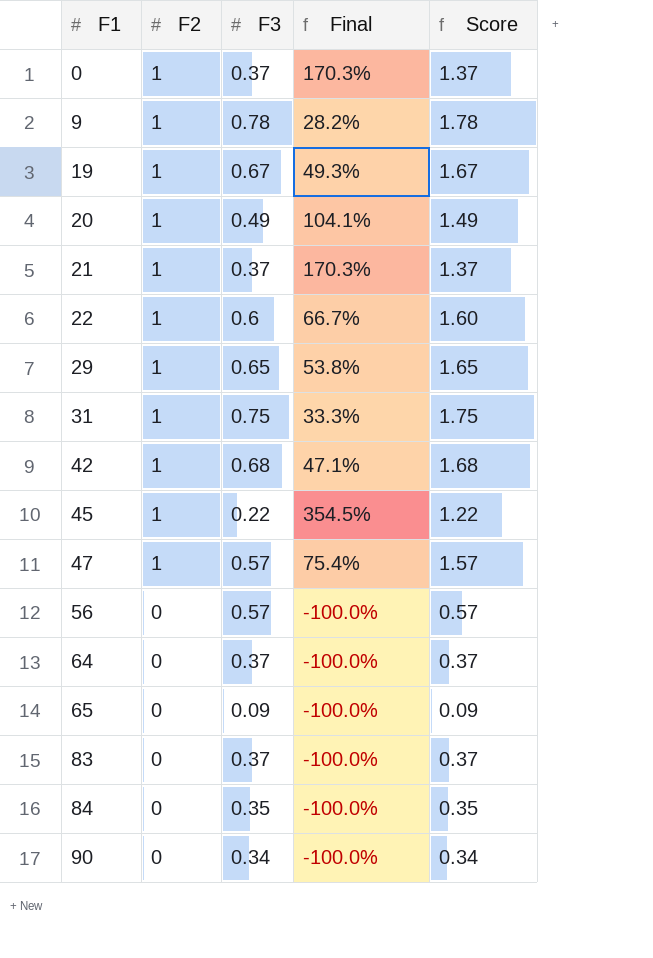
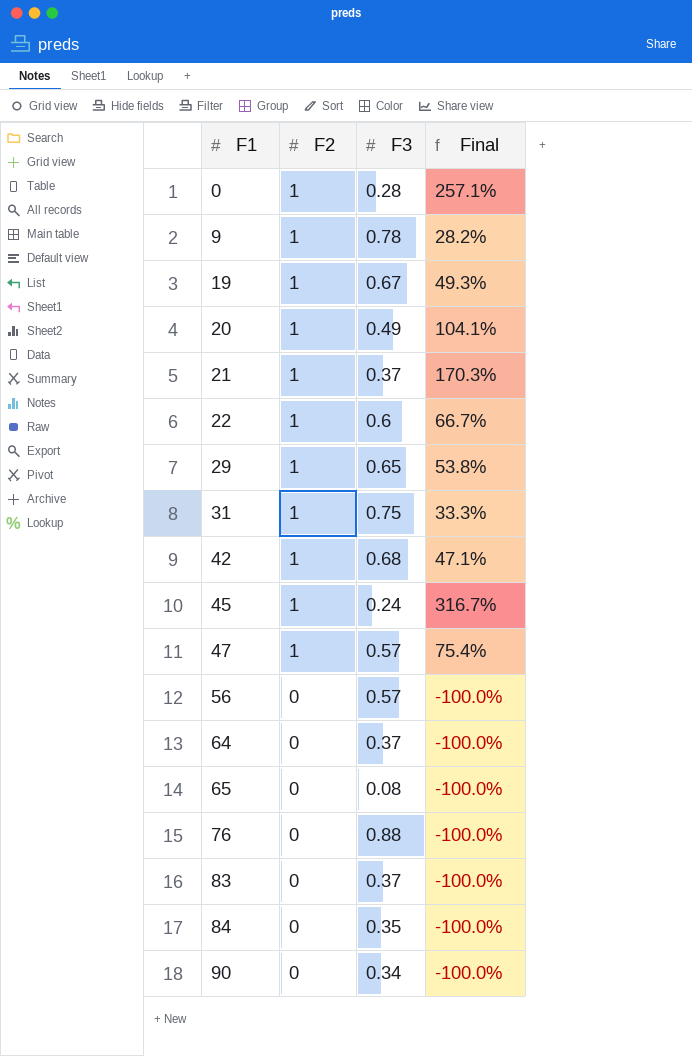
column Score | formula: [F2] + [F3] -> none
0 | F3: 0.37 -> 0.28
0 | Final: 170.3% -> 257.1%
45 | F3: 0.22 -> 0.24
45 | Final: 354.5% -> 316.7%
65 | F3: 0.09 -> 0.08
row 76: none -> 0 | 0.88 | -100.0%

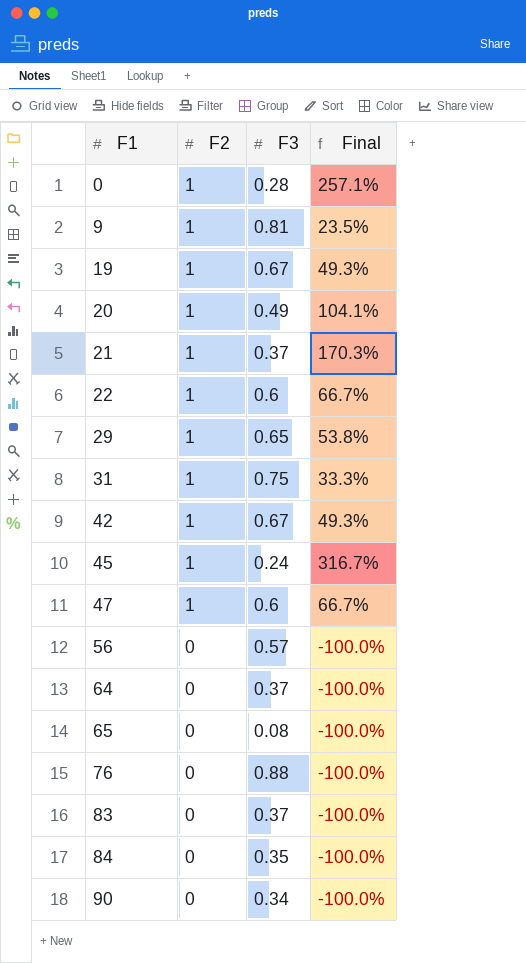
9 | F3: 0.78 -> 0.81
9 | Final: 28.2% -> 23.5%
42 | F3: 0.68 -> 0.67
42 | Final: 47.1% -> 49.3%
47 | F3: 0.57 -> 0.6
47 | Final: 75.4% -> 66.7%

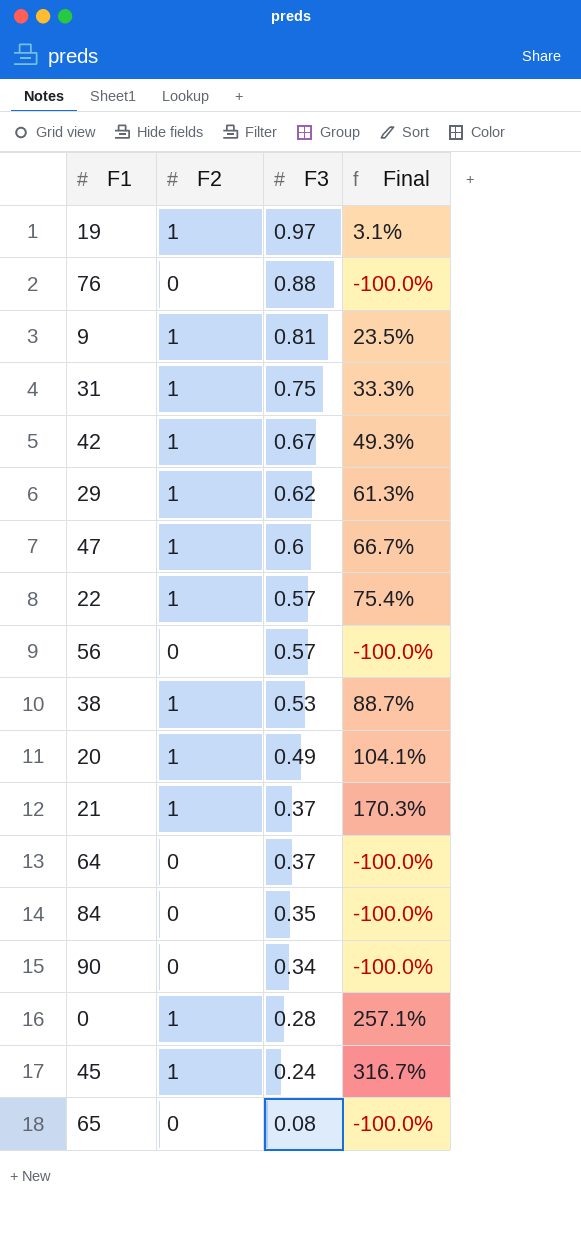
row order: F1 ascending -> F3 descending
row 83: 0 | 0.37 | -100.0% -> none
19 | F3: 0.67 -> 0.97
19 | Final: 49.3% -> 3.1%
29 | F3: 0.65 -> 0.62
29 | Final: 53.8% -> 61.3%
22 | F3: 0.6 -> 0.57
22 | Final: 66.7% -> 75.4%
row 38: none -> 1 | 0.53 | 88.7%

